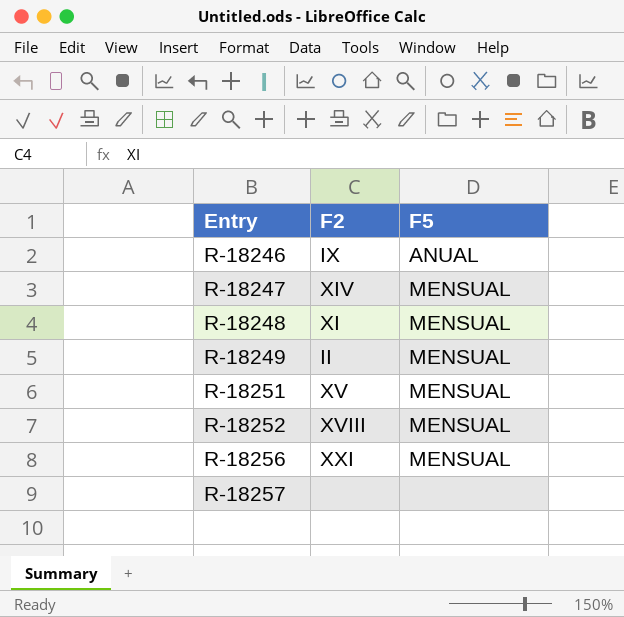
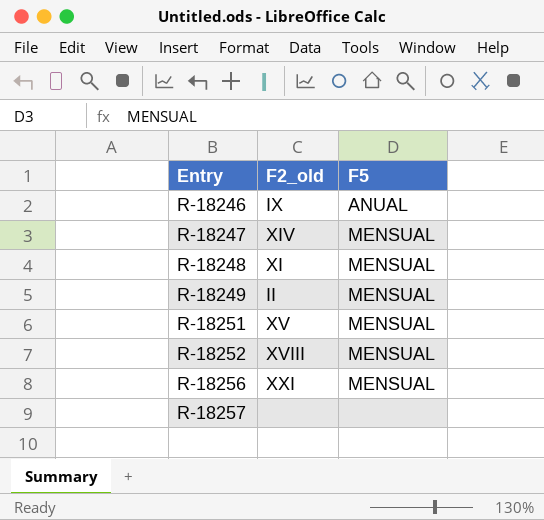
column name: F2 -> F2_old

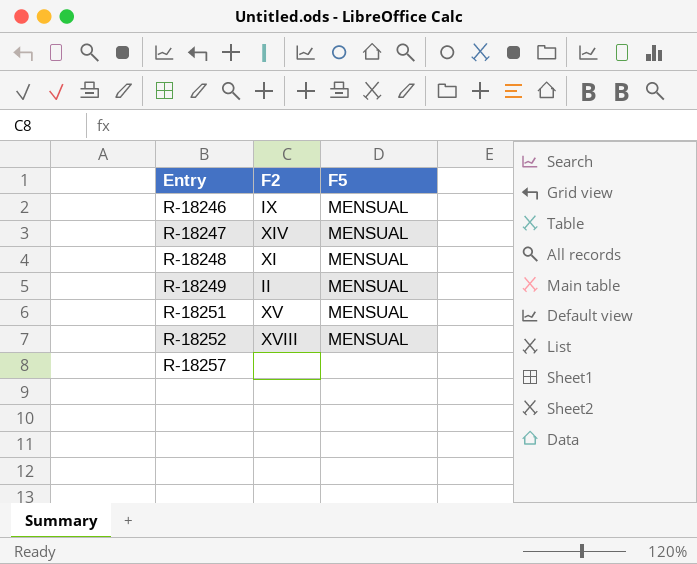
column name: F2_old -> F2
row R-18256: XXI | MENSUAL -> none
R-18246 | F5: ANUAL -> MENSUAL

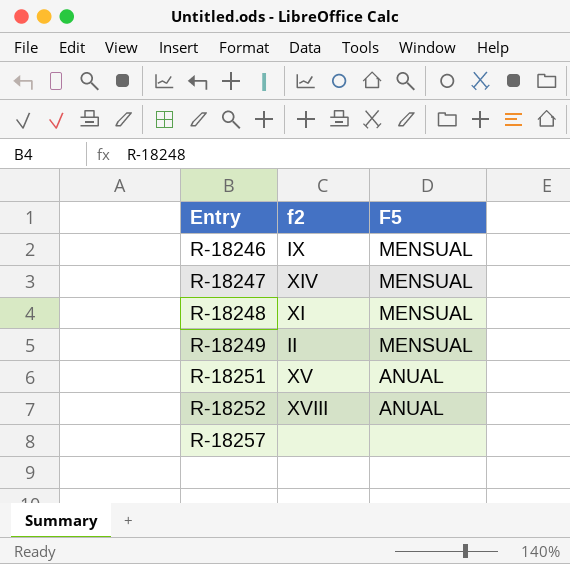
column name: F2 -> f2
R-18251 | F5: MENSUAL -> ANUAL
R-18252 | F5: MENSUAL -> ANUAL

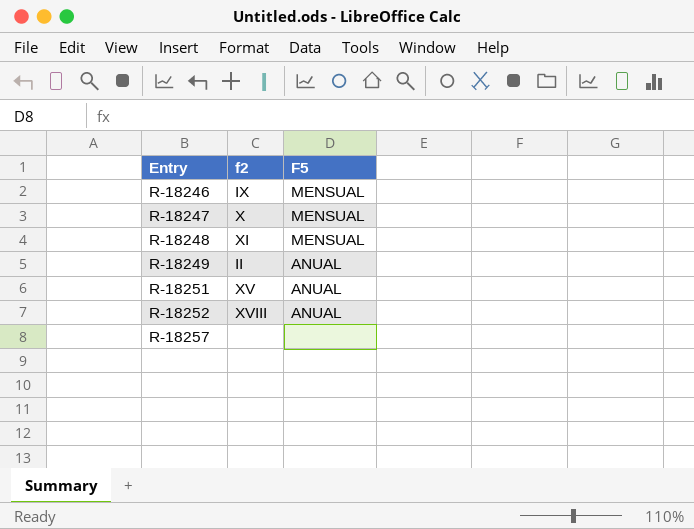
R-18247 | f2: XIV -> X
R-18249 | F5: MENSUAL -> ANUAL

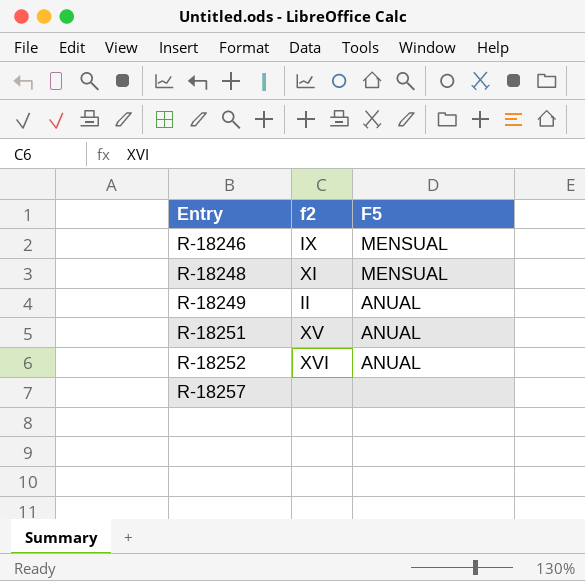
row R-18247: X | MENSUAL -> none
R-18252 | f2: XVIII -> XVI

